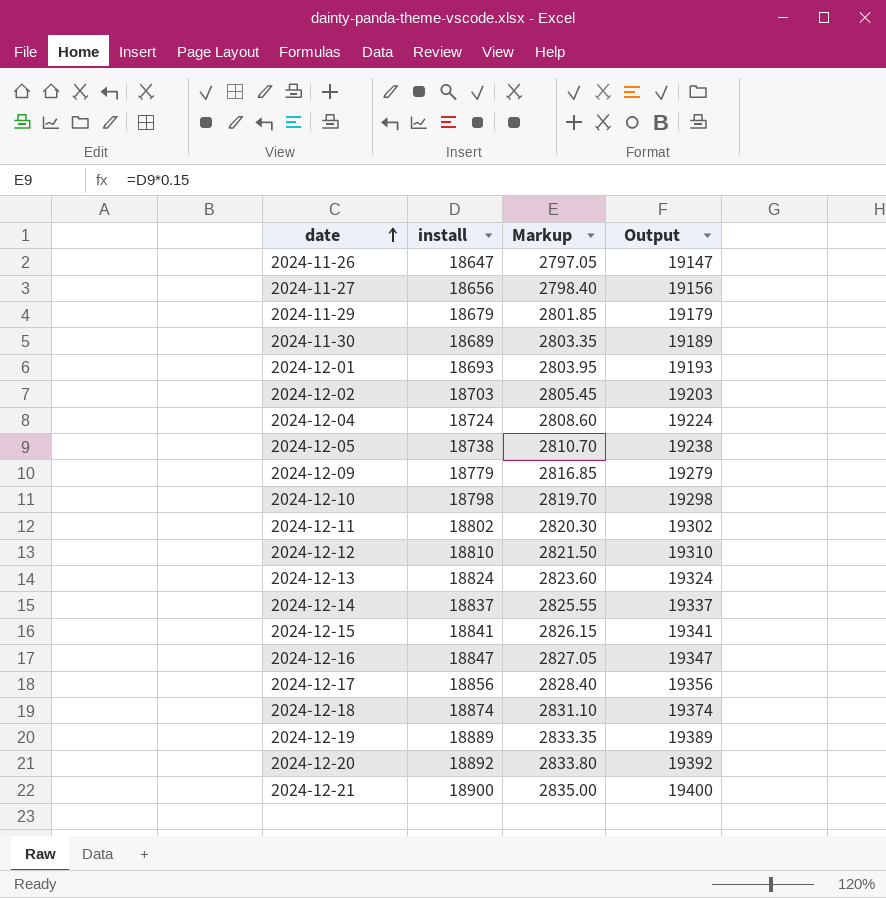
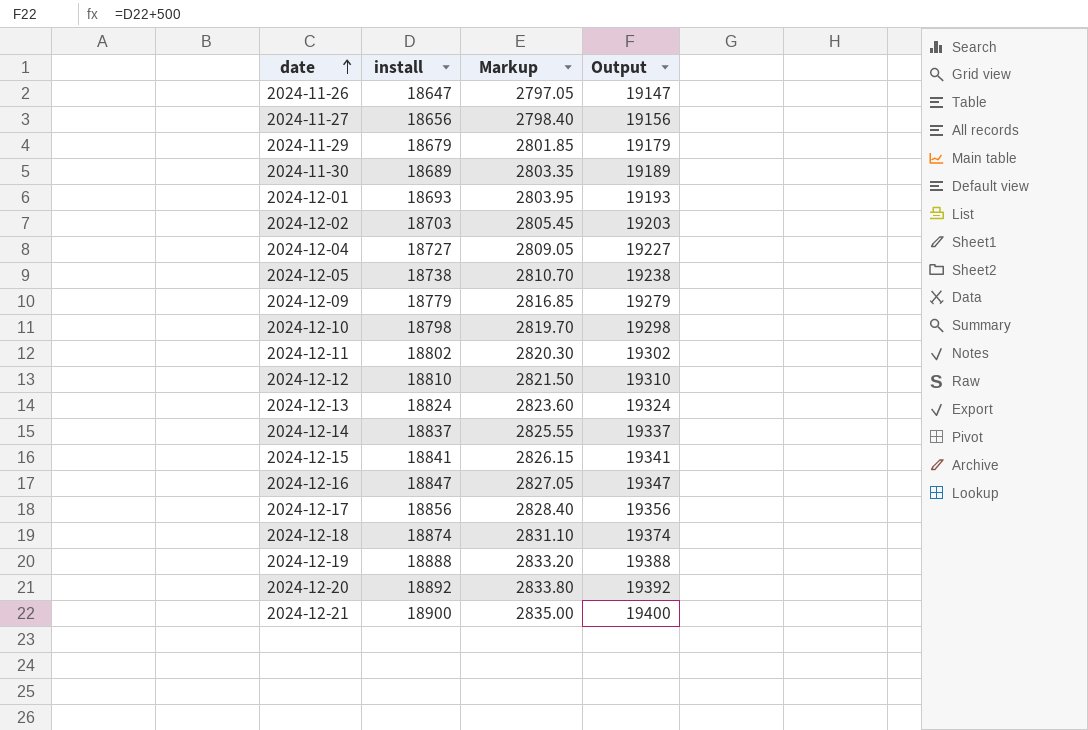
2024-12-04 | install: 18724 -> 18727
2024-12-04 | Markup: 2808.60 -> 2809.05
2024-12-04 | Output: 19224 -> 19227
2024-12-19 | install: 18889 -> 18888
2024-12-19 | Markup: 2833.35 -> 2833.20
2024-12-19 | Output: 19389 -> 19388

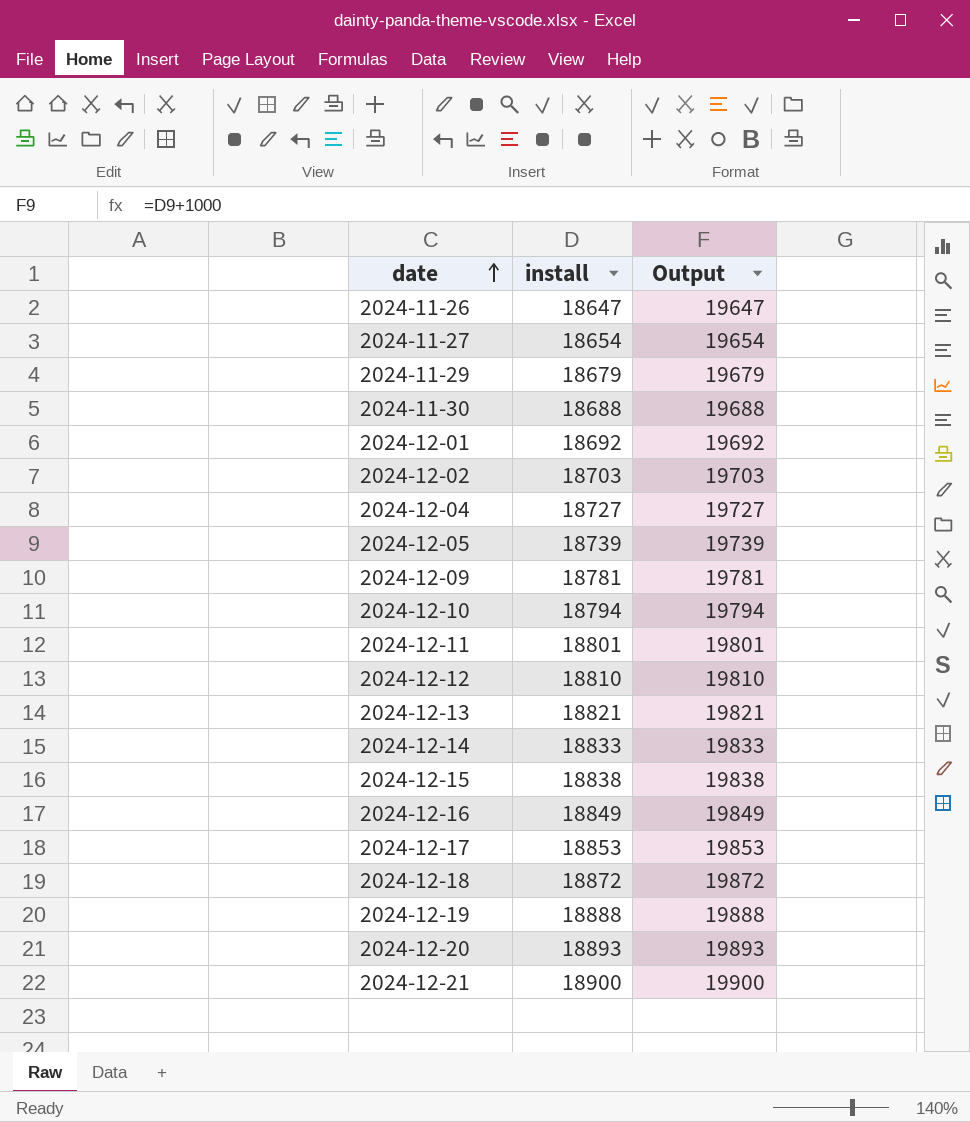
column Markup | formula: [install] * 0.15 -> none
column Output | formula: [install] + 500 -> [install] + 1000
2024-11-27 | install: 18656 -> 18654
2024-11-30 | install: 18689 -> 18688
2024-12-01 | install: 18693 -> 18692
2024-12-05 | install: 18738 -> 18739
2024-12-09 | install: 18779 -> 18781
2024-12-10 | install: 18798 -> 18794
2024-12-11 | install: 18802 -> 18801
2024-12-13 | install: 18824 -> 18821
2024-12-14 | install: 18837 -> 18833
2024-12-15 | install: 18841 -> 18838
2024-12-16 | install: 18847 -> 18849
2024-12-17 | install: 18856 -> 18853
2024-12-18 | install: 18874 -> 18872
2024-12-20 | install: 18892 -> 18893

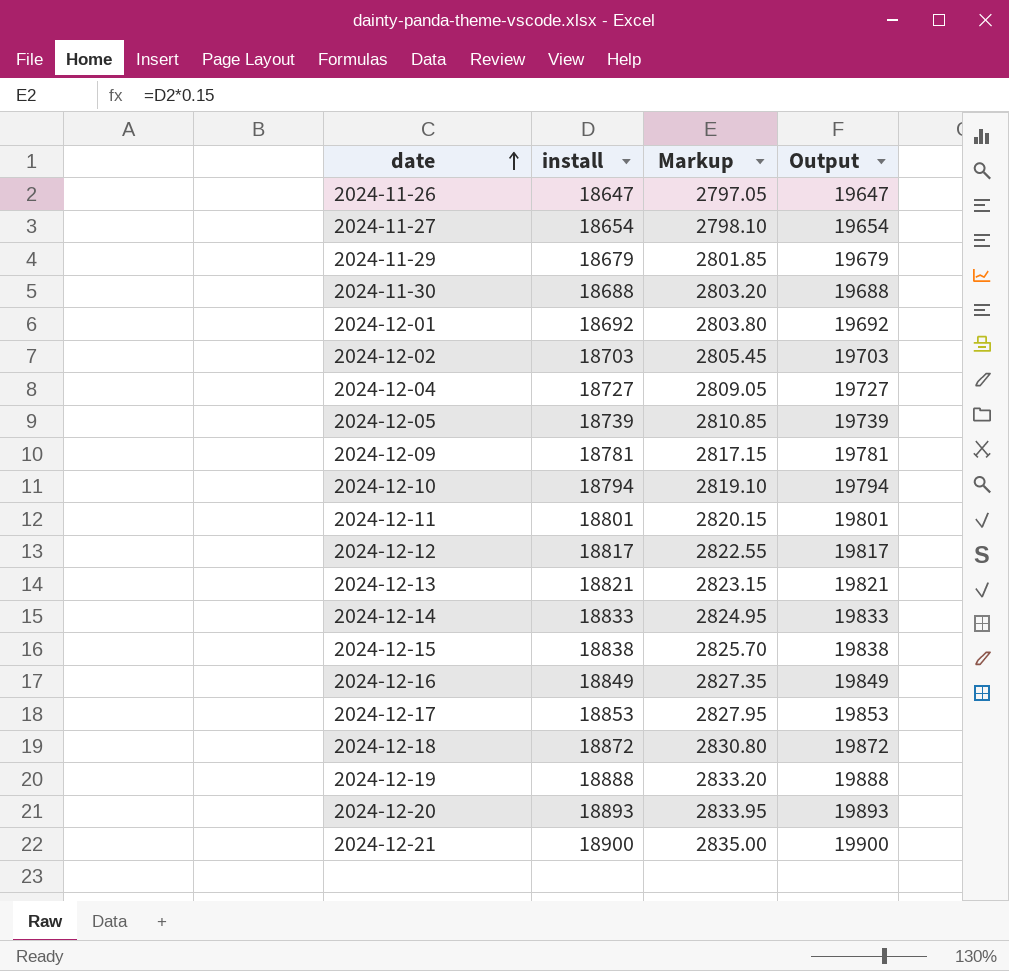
column Markup | formula: none -> [install] * 0.15
2024-12-12 | install: 18810 -> 18817
2024-12-12 | Output: 19810 -> 19817

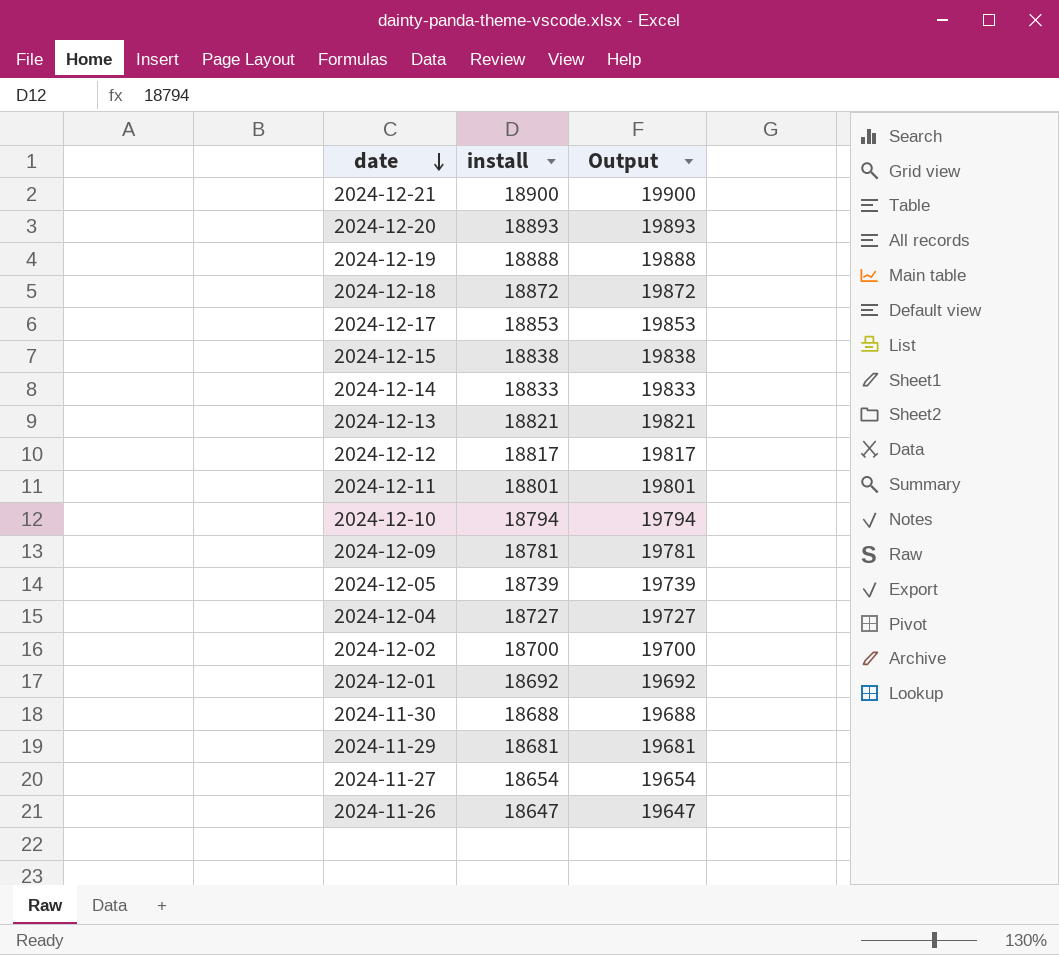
row order: date ascending -> date descending
column Markup | formula: [install] * 0.15 -> none
row 2024-12-16: 18849 | 2827.35 | 19849 -> none
2024-12-02 | install: 18703 -> 18700
2024-12-02 | Output: 19703 -> 19700
2024-11-29 | install: 18679 -> 18681
2024-11-29 | Output: 19679 -> 19681

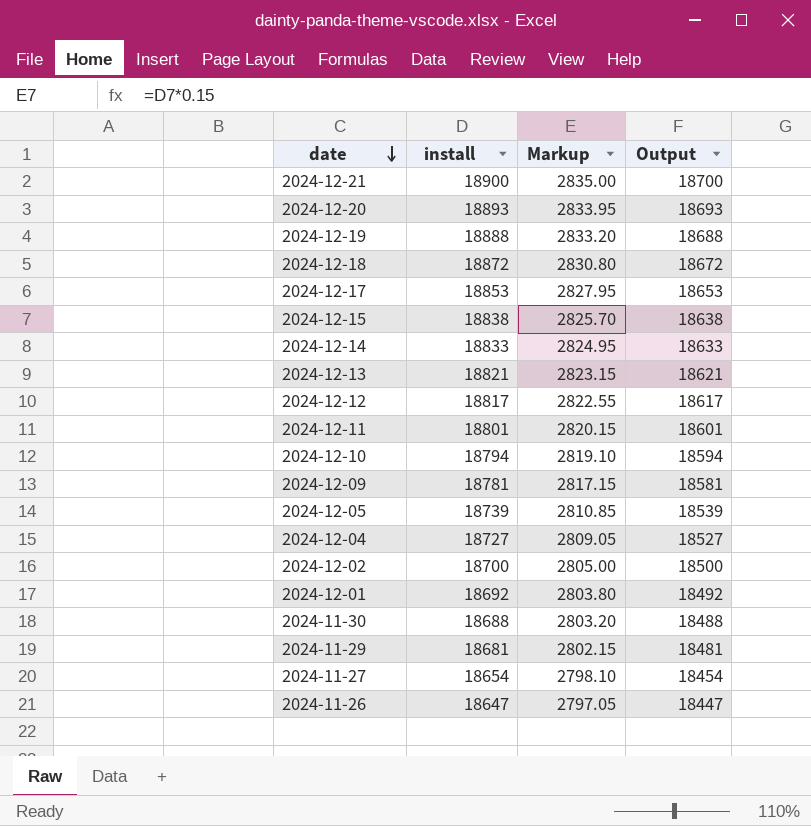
column Markup | formula: none -> [install] * 0.15
column Output | formula: [install] + 1000 -> [install] - 200

